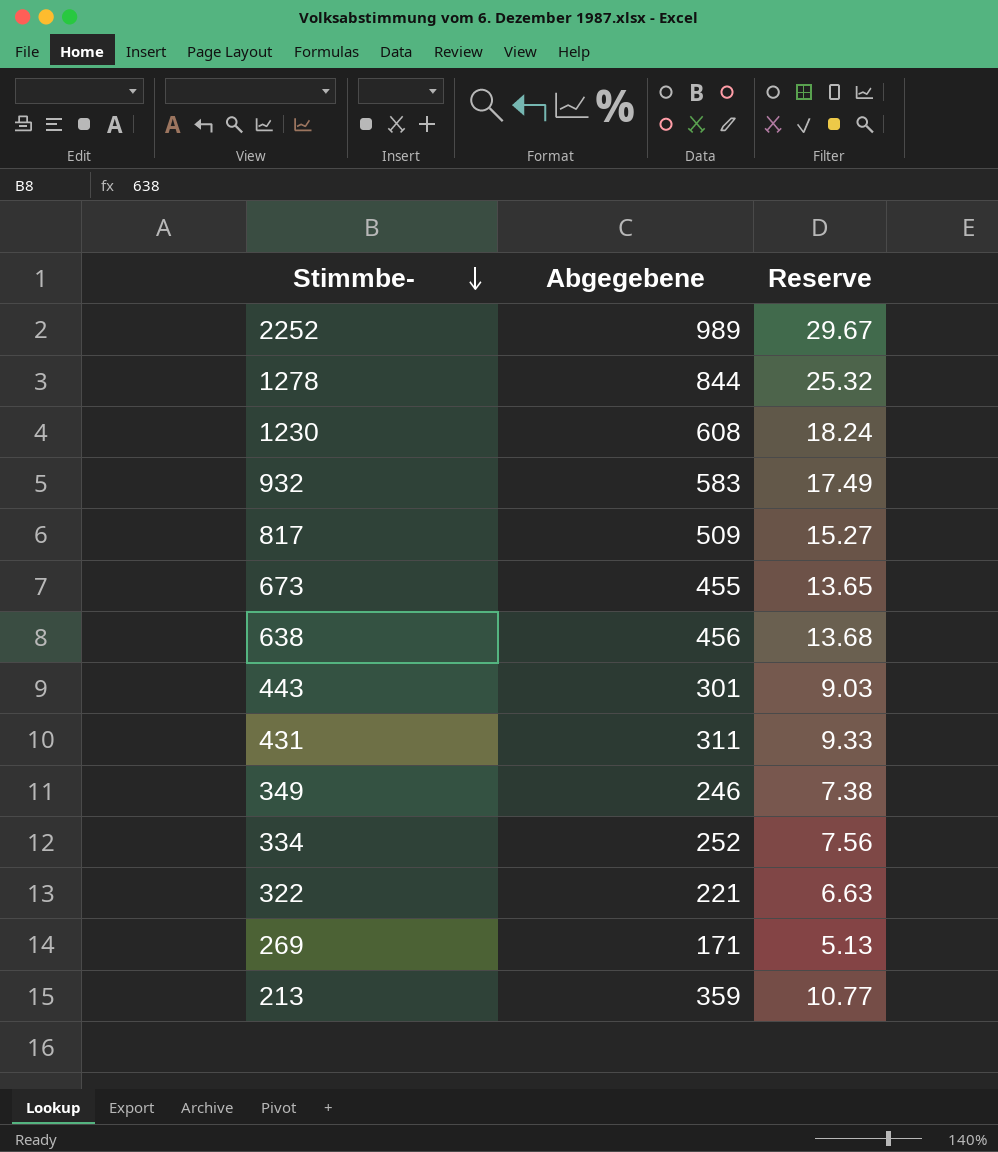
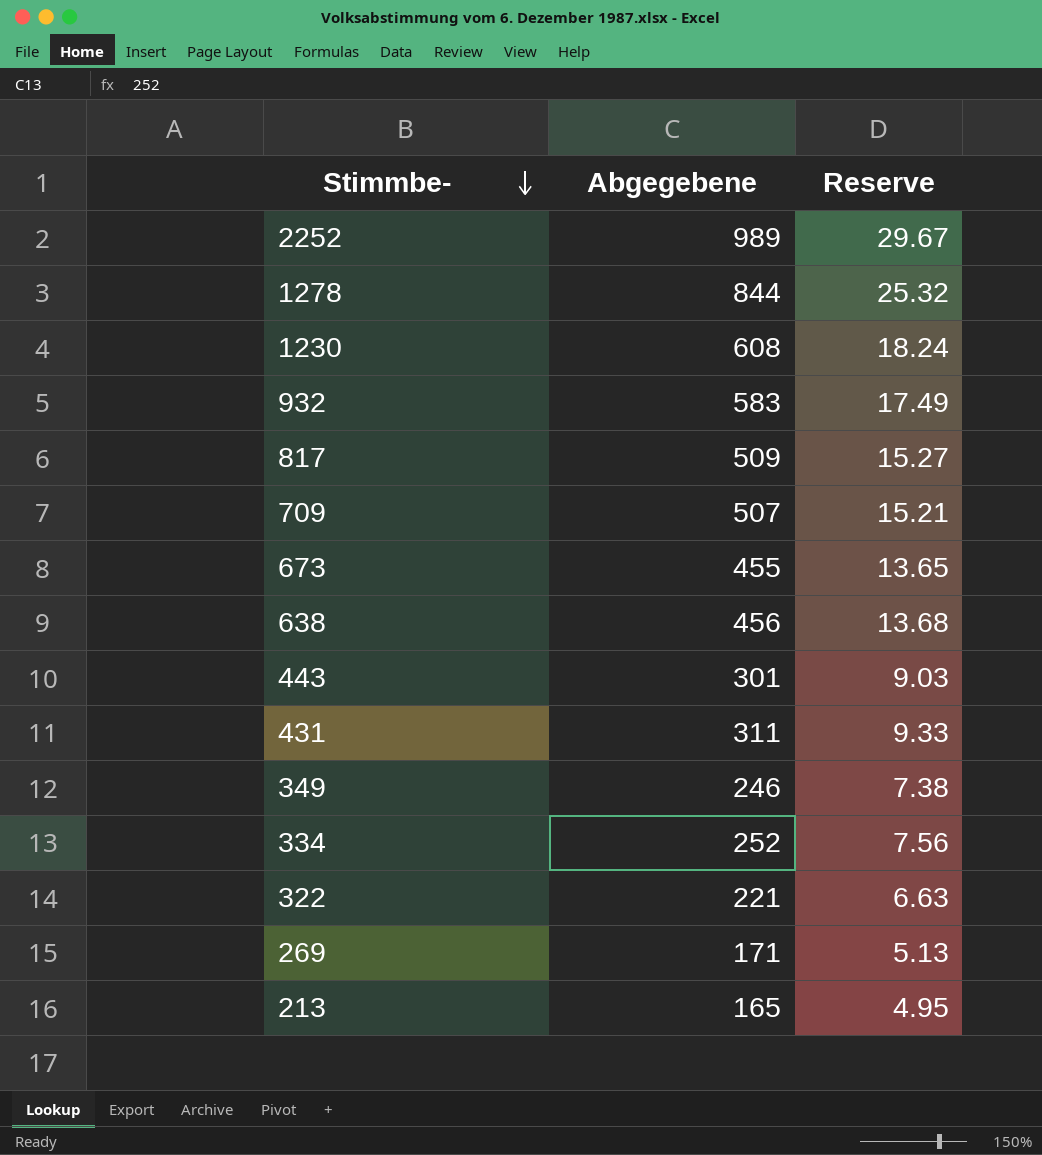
row 709: none -> 507 | 15.21
213 | Abgegebene: 359 -> 165
213 | Reserve: 10.77 -> 4.95

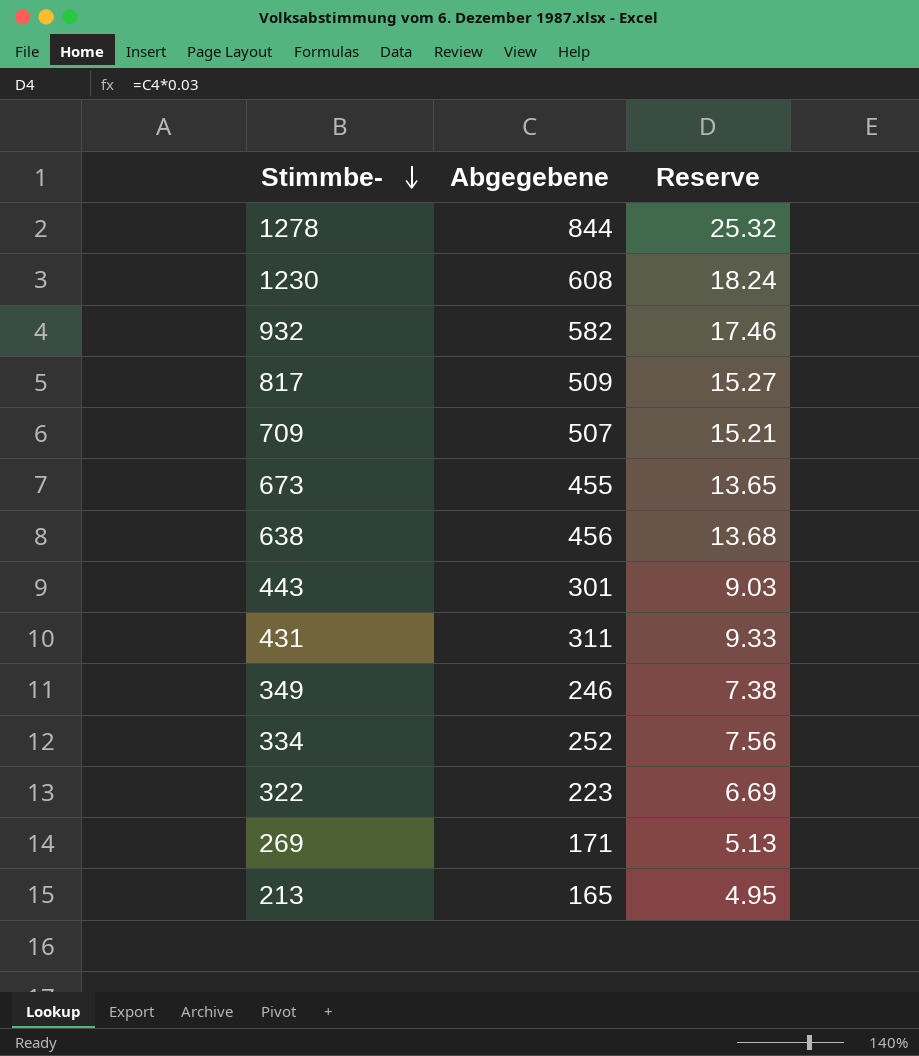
row 2252: 989 | 29.67 -> none
932 | Abgegebene: 583 -> 582
932 | Reserve: 17.49 -> 17.46
322 | Abgegebene: 221 -> 223
322 | Reserve: 6.63 -> 6.69

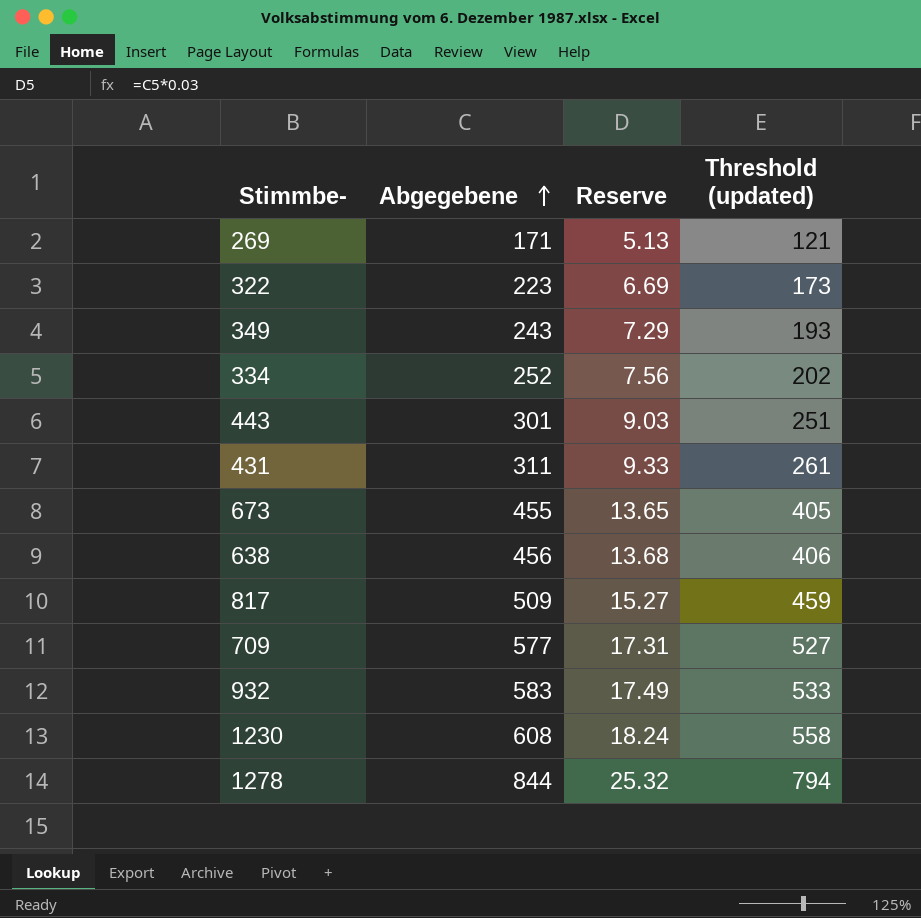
row order: Stimmbe- descending -> Abgegebene ascending
column Threshold (updated) | formula: none -> [Abgegebene] - 50
row 213: 165 | 4.95 -> none
349 | Abgegebene: 246 -> 243
349 | Reserve: 7.38 -> 7.29
709 | Abgegebene: 507 -> 577
709 | Reserve: 15.21 -> 17.31
932 | Abgegebene: 582 -> 583
932 | Reserve: 17.46 -> 17.49

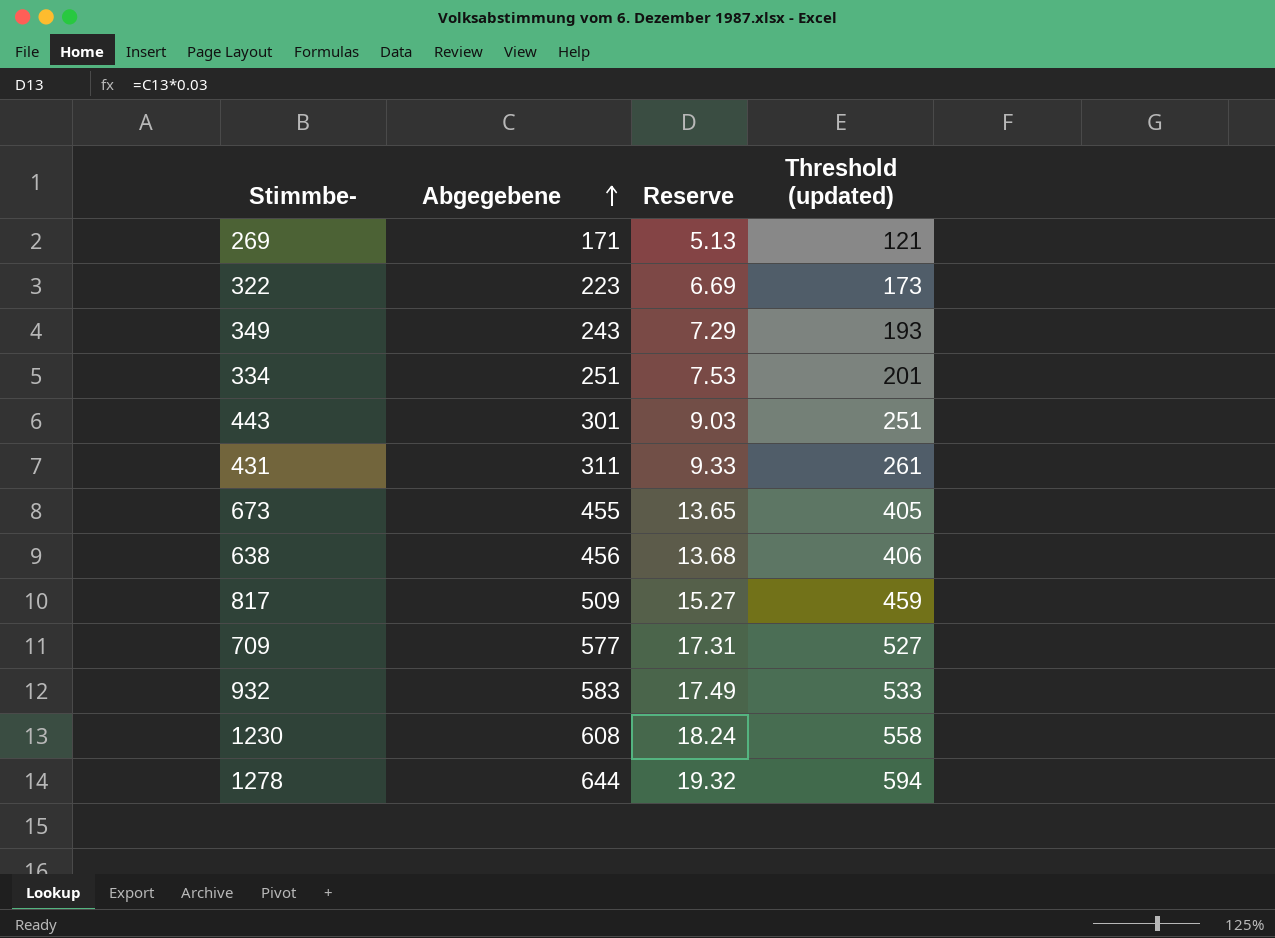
334 | Abgegebene: 252 -> 251
334 | Reserve: 7.56 -> 7.53
334 | Threshold (updated): 202 -> 201
1278 | Abgegebene: 844 -> 644
1278 | Reserve: 25.32 -> 19.32
1278 | Threshold (updated): 794 -> 594

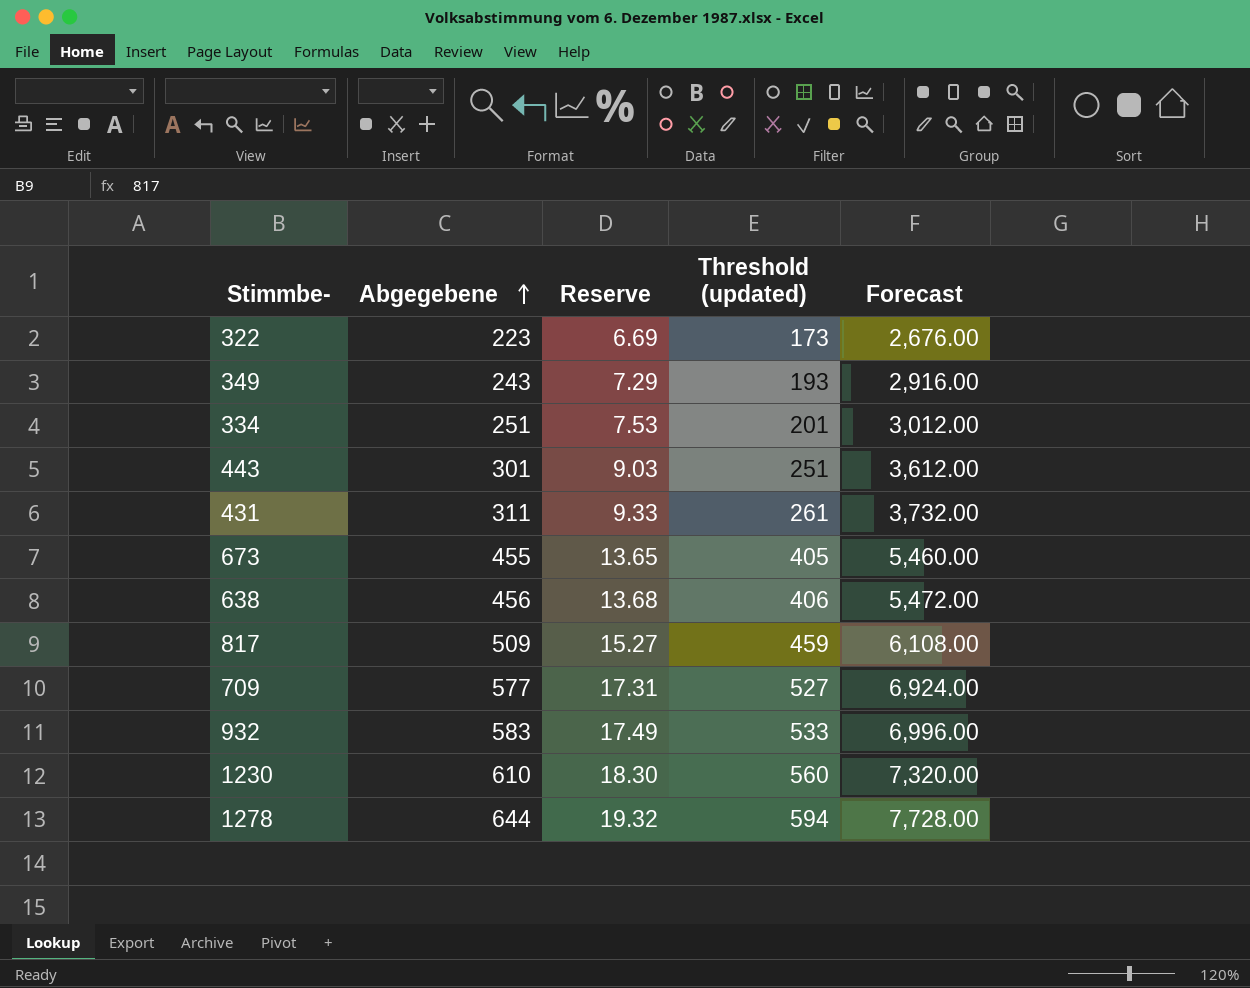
column Forecast | formula: none -> [Abgegebene] * 12
row 269: 171 | 5.13 | 121 -> none
1230 | Abgegebene: 608 -> 610
1230 | Reserve: 18.24 -> 18.30
1230 | Threshold (updated): 558 -> 560

